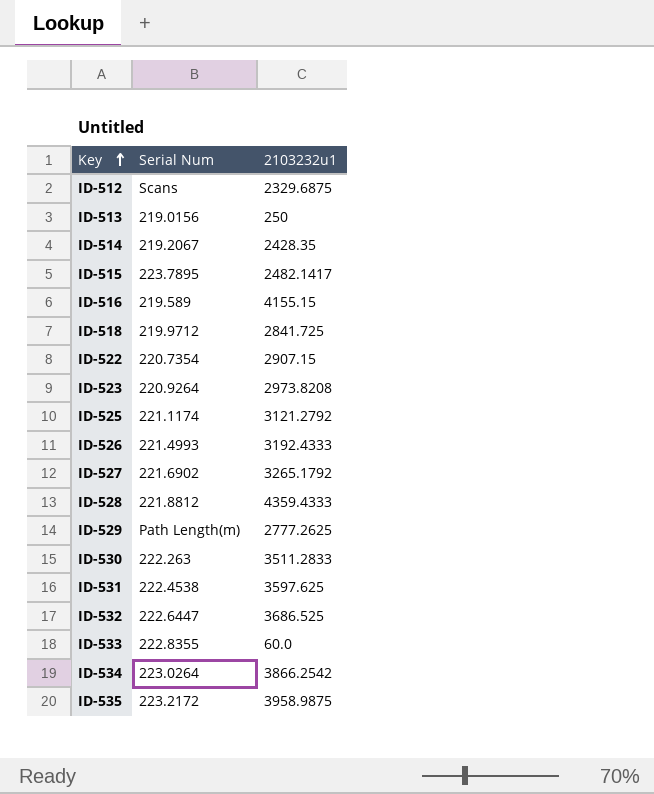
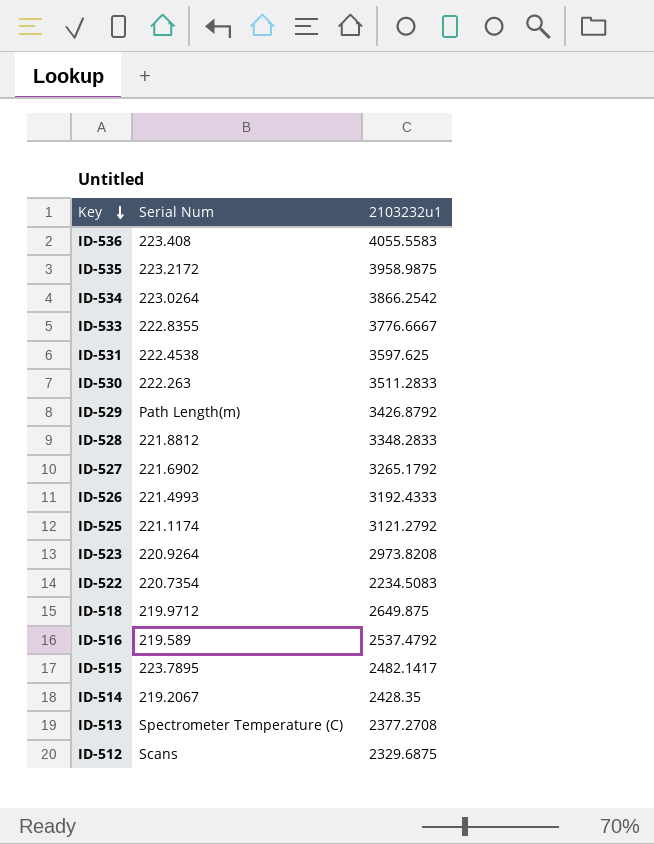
row order: Key ascending -> Key descending
row ID-532: 222.6447 | 3686.525 -> none
row ID-536: none -> 223.408 | 4055.5583
ID-533 | 2103232u1: 60.0 -> 3776.6667
ID-529 | 2103232u1: 2777.2625 -> 3426.8792
ID-528 | 2103232u1: 4359.4333 -> 3348.2833
ID-522 | 2103232u1: 2907.15 -> 2234.5083
ID-518 | 2103232u1: 2841.725 -> 2649.875
ID-516 | 2103232u1: 4155.15 -> 2537.4792
ID-513 | Serial Num: 219.0156 -> Spectrometer Temperature (C)
ID-513 | 2103232u1: 250 -> 2377.2708

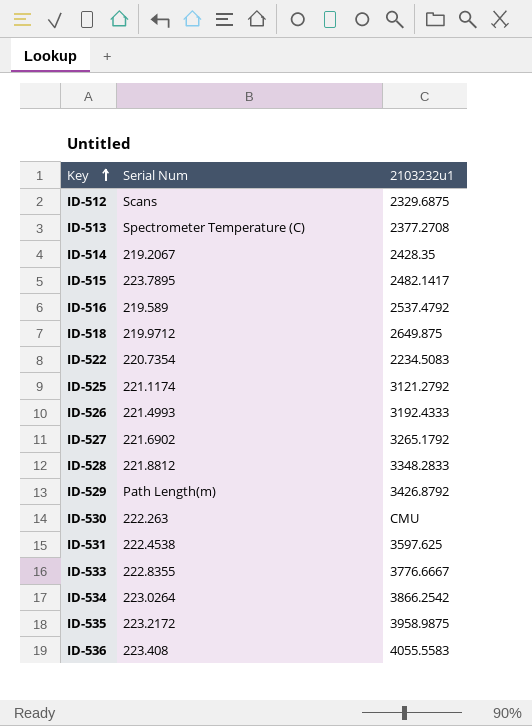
row order: Key descending -> Key ascending
row ID-523: 220.9264 | 2973.8208 -> none
ID-530 | 2103232u1: 3511.2833 -> CMU

